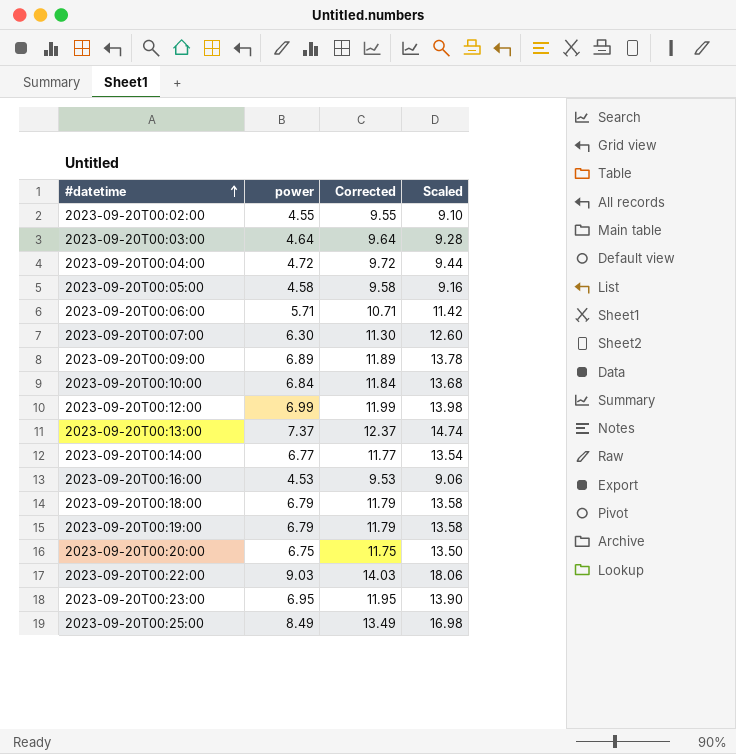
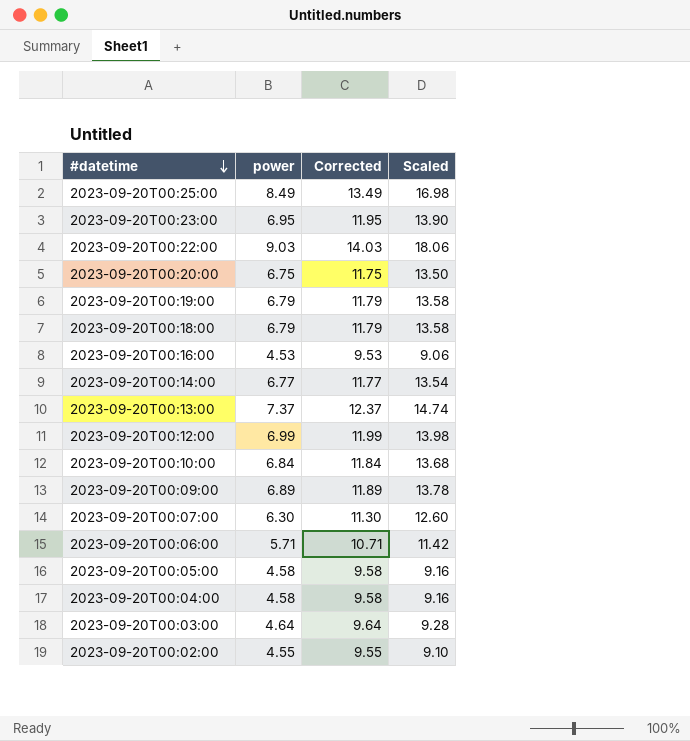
row order: #datetime ascending -> #datetime descending
2023-09-20T00:04:00 | power: 4.72 -> 4.58
2023-09-20T00:04:00 | Corrected: 9.72 -> 9.58
2023-09-20T00:04:00 | Scaled: 9.44 -> 9.16

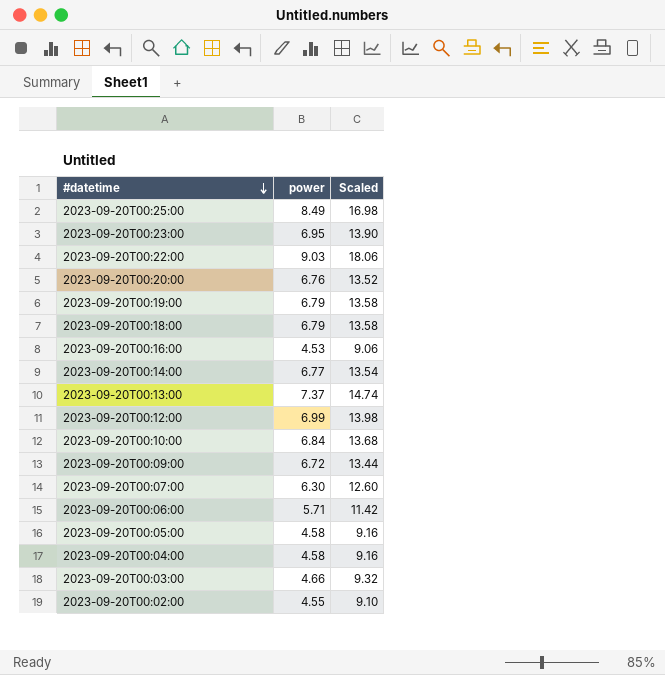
column Corrected | formula: [power] + 5 -> none
2023-09-20T00:20:00 | power: 6.75 -> 6.76
2023-09-20T00:20:00 | Scaled: 13.50 -> 13.52
2023-09-20T00:09:00 | power: 6.89 -> 6.72
2023-09-20T00:09:00 | Scaled: 13.78 -> 13.44
2023-09-20T00:03:00 | power: 4.64 -> 4.66
2023-09-20T00:03:00 | Scaled: 9.28 -> 9.32

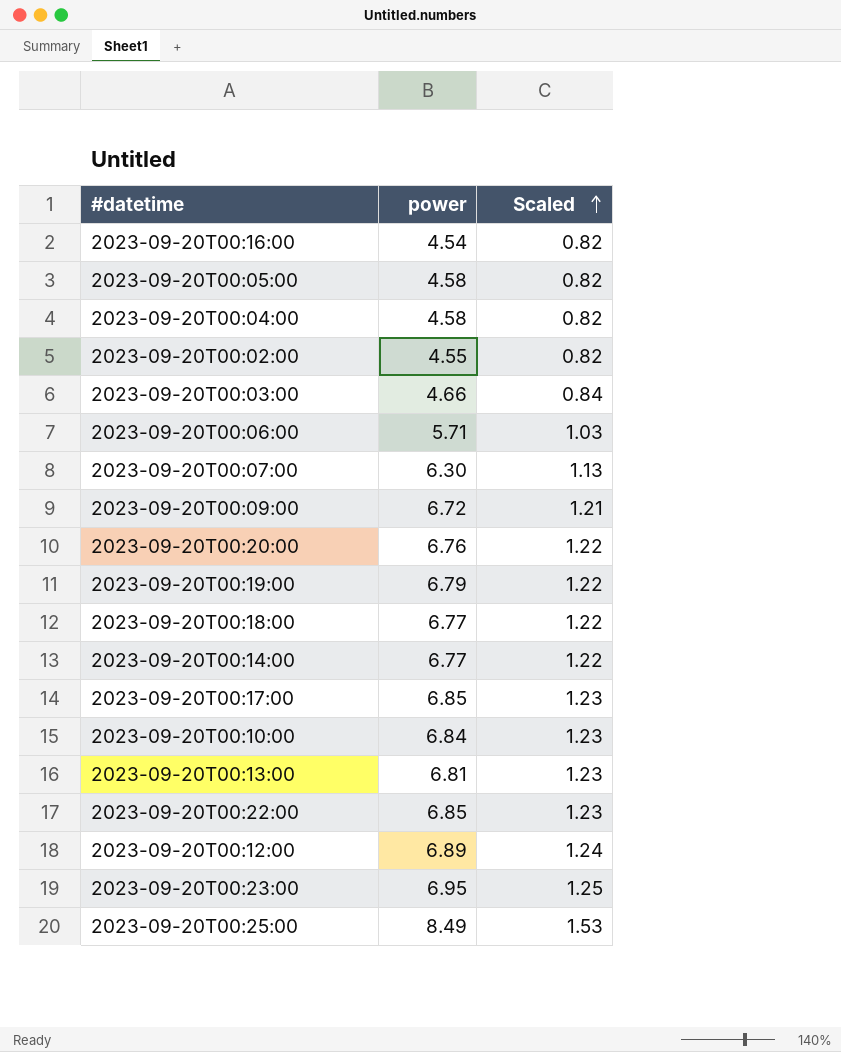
row order: #datetime descending -> Scaled ascending
column Scaled | formula: [power] * 2 -> [power] * 0.18
2023-09-20T00:16:00 | power: 4.53 -> 4.54
2023-09-20T00:18:00 | power: 6.79 -> 6.77
row 2023-09-20T00:17:00: none -> 6.85 | 1.23
2023-09-20T00:13:00 | power: 7.37 -> 6.81
2023-09-20T00:22:00 | power: 9.03 -> 6.85
2023-09-20T00:12:00 | power: 6.99 -> 6.89

